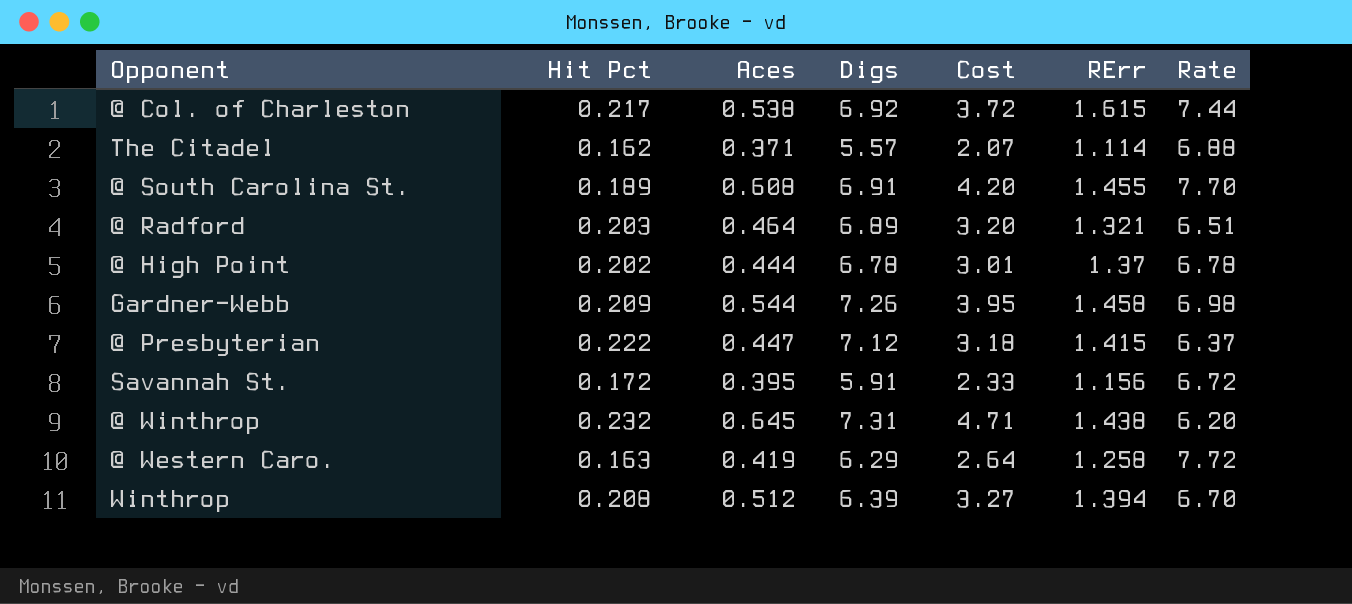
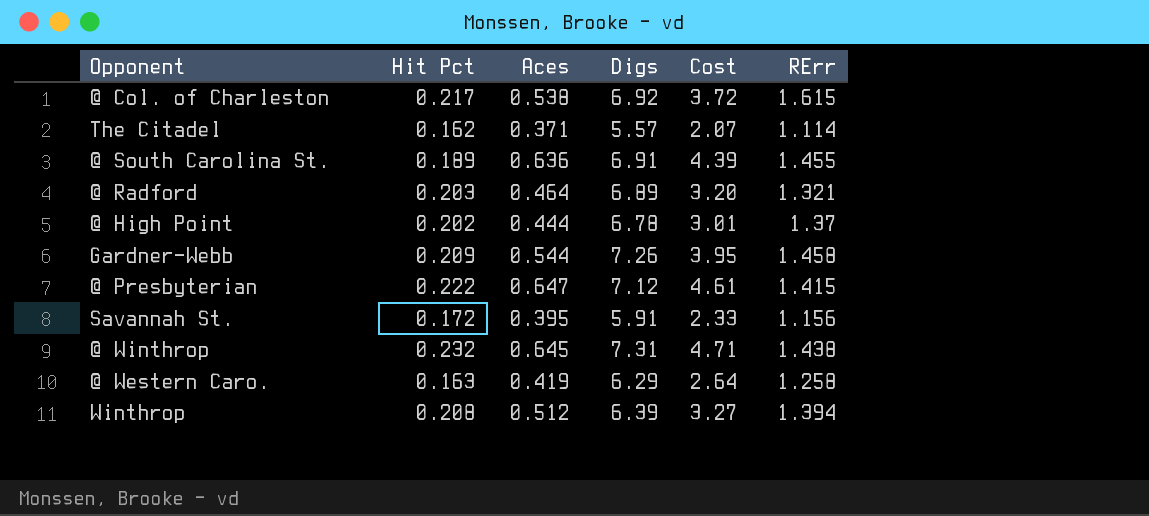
column Rate | formula: [RErr] / [Hit Pct] -> none
@ South Carolina St. | Aces: 0.608 -> 0.636
@ South Carolina St. | Cost: 4.20 -> 4.39
@ Presbyterian | Aces: 0.447 -> 0.647
@ Presbyterian | Cost: 3.18 -> 4.61

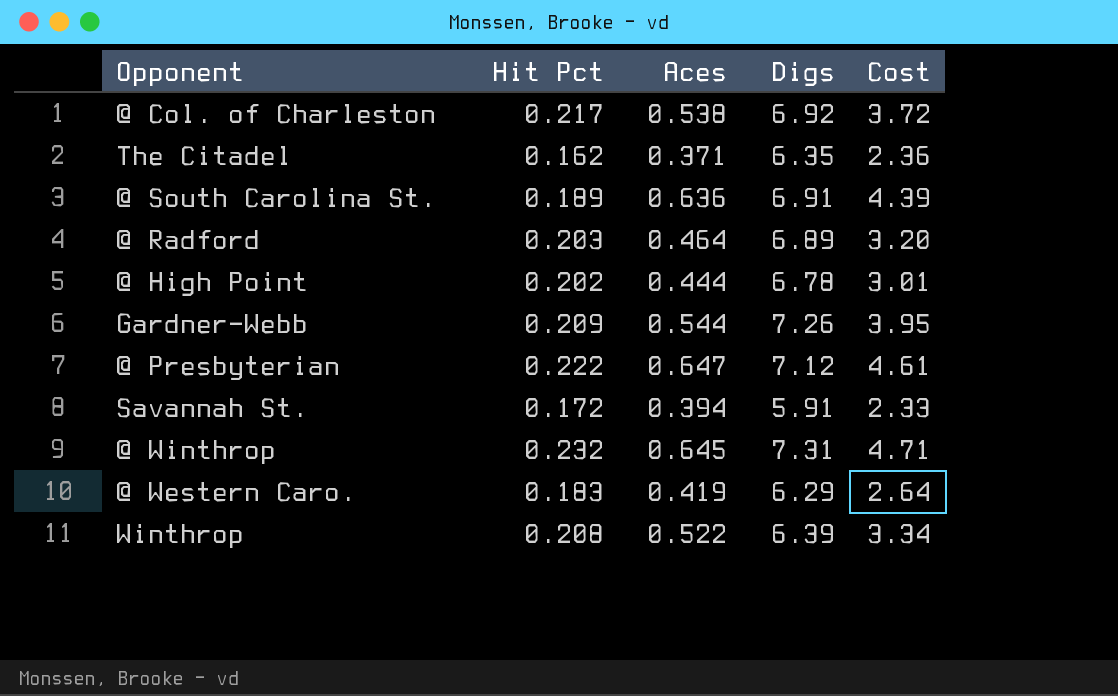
column RErr | position: 6 -> none
The Citadel | Digs: 5.57 -> 6.35
The Citadel | Cost: 2.07 -> 2.36
Savannah St. | Aces: 0.395 -> 0.394
@ Western Caro. | Hit Pct: 0.163 -> 0.183
Winthrop | Aces: 0.512 -> 0.522
Winthrop | Cost: 3.27 -> 3.34

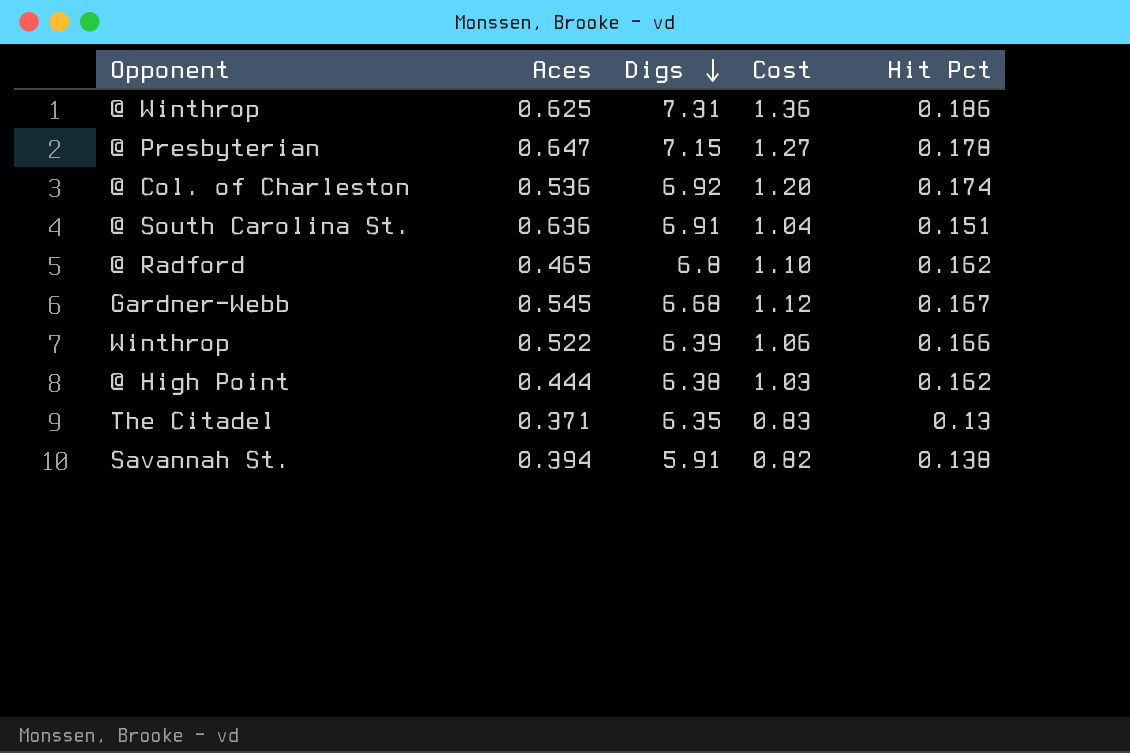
row order: none -> Digs descending
column Cost | formula: [Aces] * [Digs] -> [Digs] * [Hit Pct]
column Hit Pct | position: 2 -> 5
row @ Western Caro.: 0.183 | 0.419 | 6.29 | 2.64 -> none
@ Winthrop | Aces: 0.645 -> 0.625
@ Winthrop | Hit Pct: 0.232 -> 0.186
@ Presbyterian | Digs: 7.12 -> 7.15
@ Presbyterian | Hit Pct: 0.222 -> 0.178
@ Col. of Charleston | Aces: 0.538 -> 0.536
@ Col. of Charleston | Hit Pct: 0.217 -> 0.174
@ South Carolina St. | Hit Pct: 0.189 -> 0.151
@ Radford | Aces: 0.464 -> 0.465
@ Radford | Digs: 6.89 -> 6.8
@ Radford | Hit Pct: 0.203 -> 0.162
Gardner-Webb | Aces: 0.544 -> 0.545
Gardner-Webb | Digs: 7.26 -> 6.68
Gardner-Webb | Hit Pct: 0.209 -> 0.167
Winthrop | Hit Pct: 0.208 -> 0.166
@ High Point | Digs: 6.78 -> 6.38
@ High Point | Hit Pct: 0.202 -> 0.162
The Citadel | Hit Pct: 0.162 -> 0.13
Savannah St. | Hit Pct: 0.172 -> 0.138

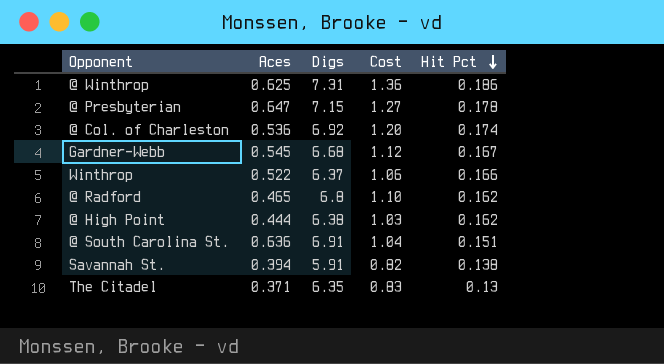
row order: Digs descending -> Hit Pct descending
Winthrop | Digs: 6.39 -> 6.37

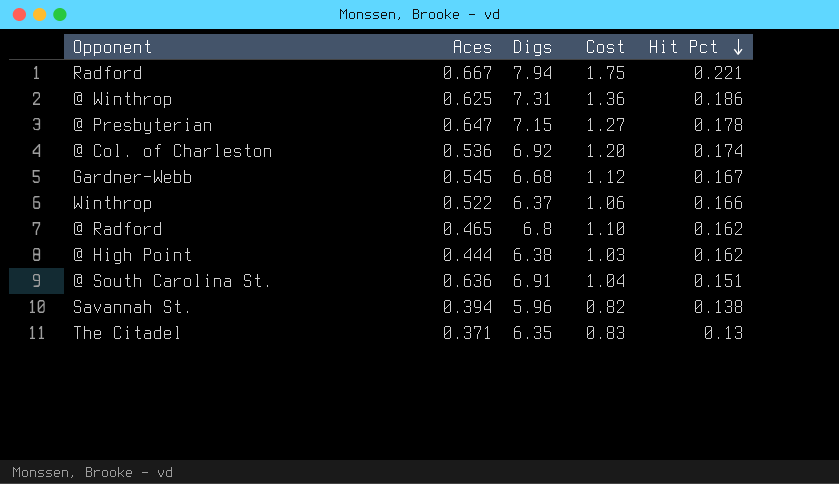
row Radford: none -> 0.667 | 7.94 | 1.75 | 0.221
Savannah St. | Digs: 5.91 -> 5.96

